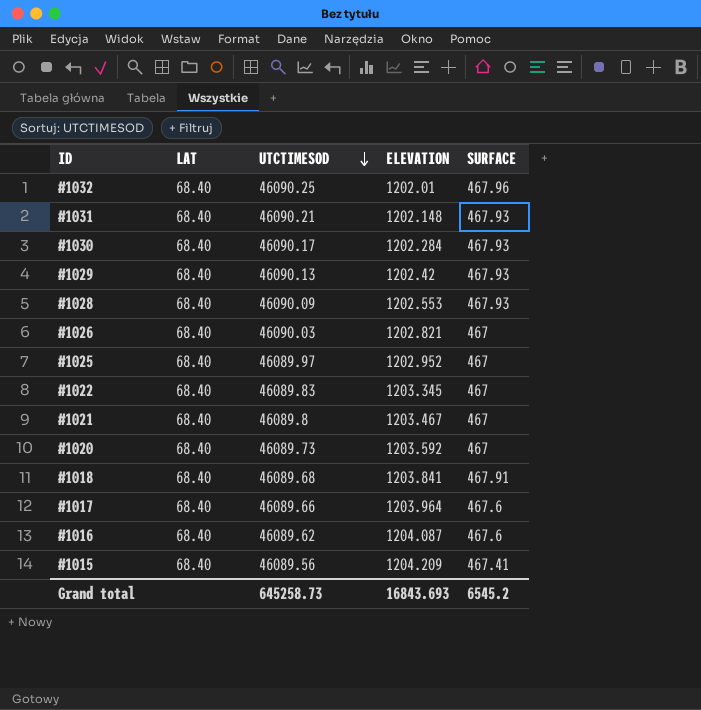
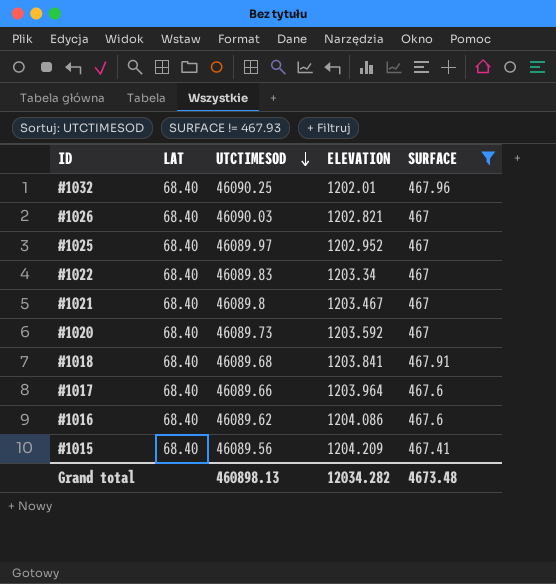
filter: none -> SURFACE != 467.93
#1022 | ELEVATION: 1203.345 -> 1203.34
#1016 | ELEVATION: 1204.087 -> 1204.086
Grand total | UTCTIMESOD: 645258.73 -> 460898.13
Grand total | ELEVATION: 16843.693 -> 12034.282
Grand total | SURFACE: 6545.2 -> 4673.48

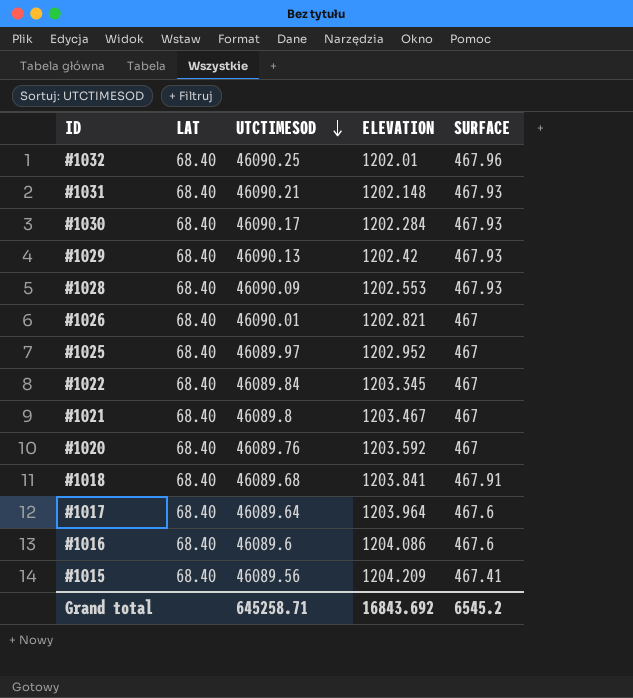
filter: SURFACE != 467.93 -> none
#1026 | UTCTIMESOD: 46090.03 -> 46090.01
#1022 | UTCTIMESOD: 46089.83 -> 46089.84
#1022 | ELEVATION: 1203.34 -> 1203.345
#1020 | UTCTIMESOD: 46089.73 -> 46089.76
#1017 | UTCTIMESOD: 46089.66 -> 46089.64
#1016 | UTCTIMESOD: 46089.62 -> 46089.6
Grand total | UTCTIMESOD: 460898.13 -> 645258.71
Grand total | ELEVATION: 12034.282 -> 16843.692
Grand total | SURFACE: 4673.48 -> 6545.2

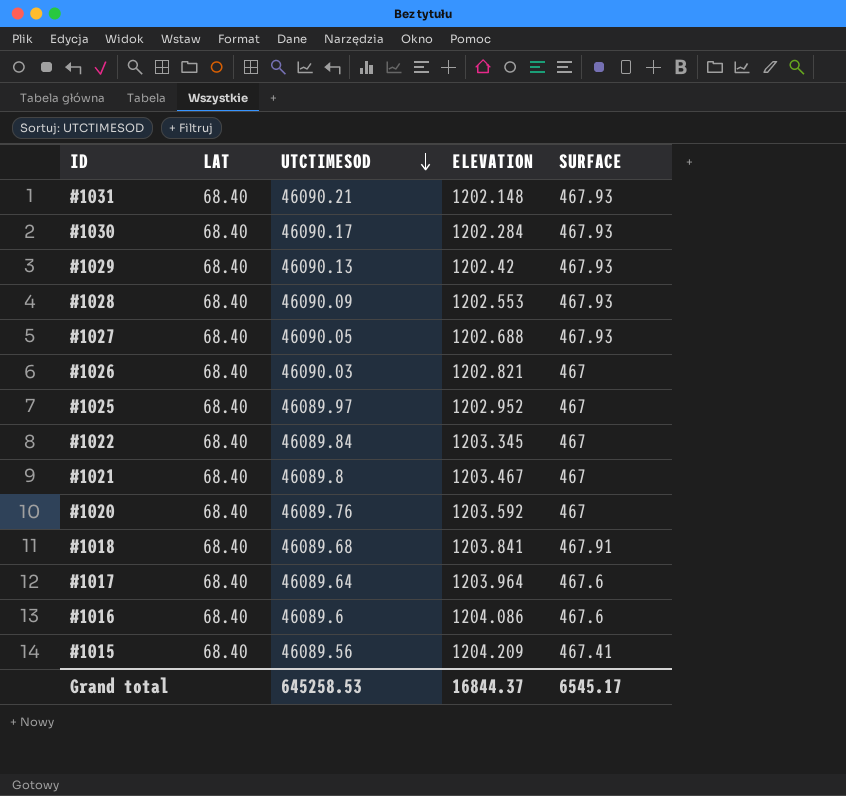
row #1032: 68.40 | 46090.25 | 1202.01 | 467.96 -> none
row #1027: none -> 68.40 | 46090.05 | 1202.688 | 467.93
#1026 | UTCTIMESOD: 46090.01 -> 46090.03
Grand total | UTCTIMESOD: 645258.71 -> 645258.53
Grand total | ELEVATION: 16843.692 -> 16844.37
Grand total | SURFACE: 6545.2 -> 6545.17

